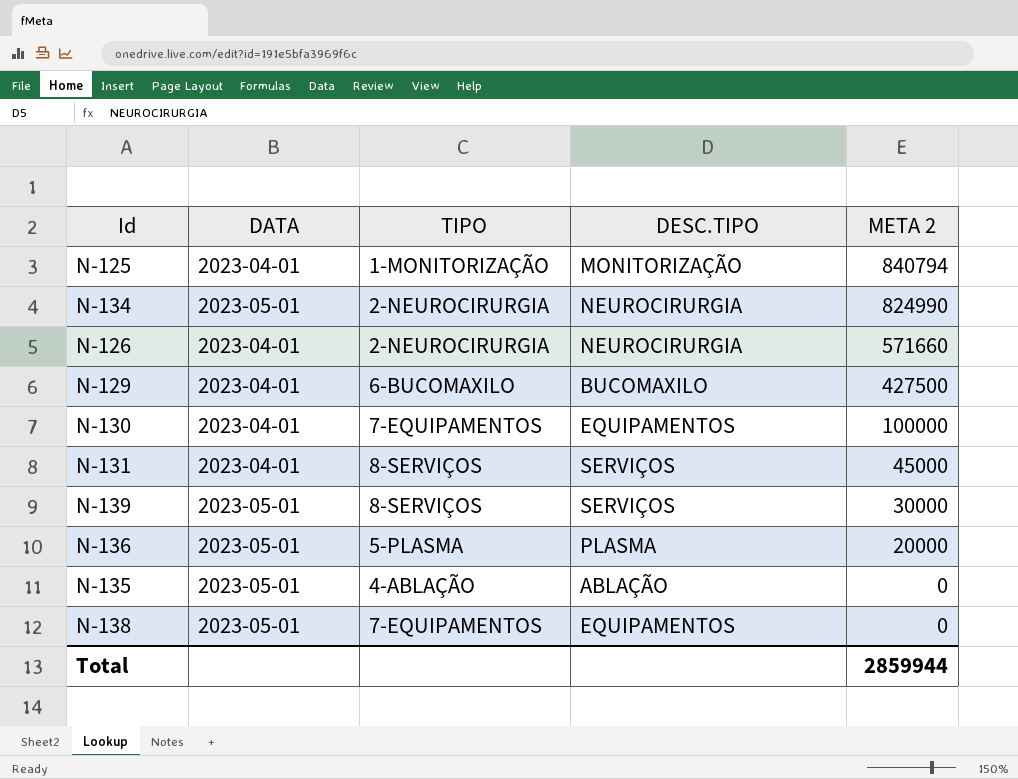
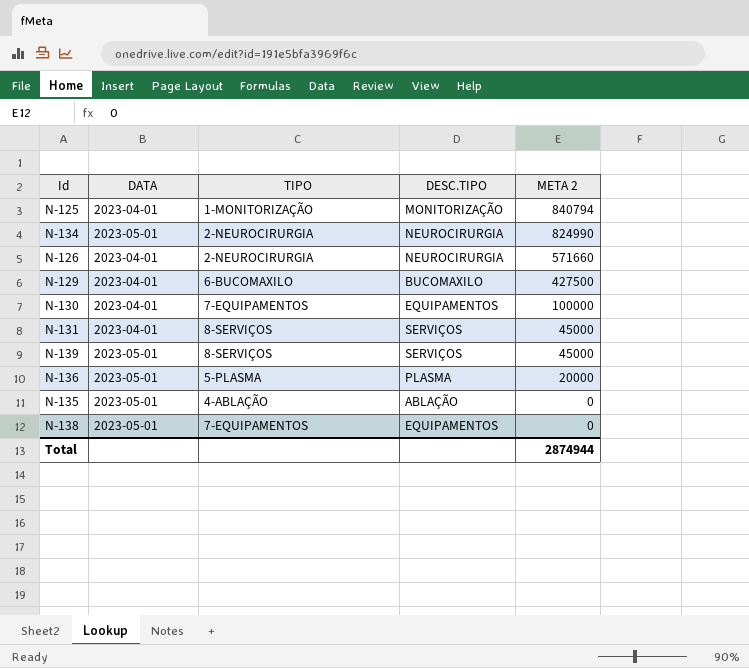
N-139 | META 2: 30000 -> 45000
Total | META 2: 2859944 -> 2874944

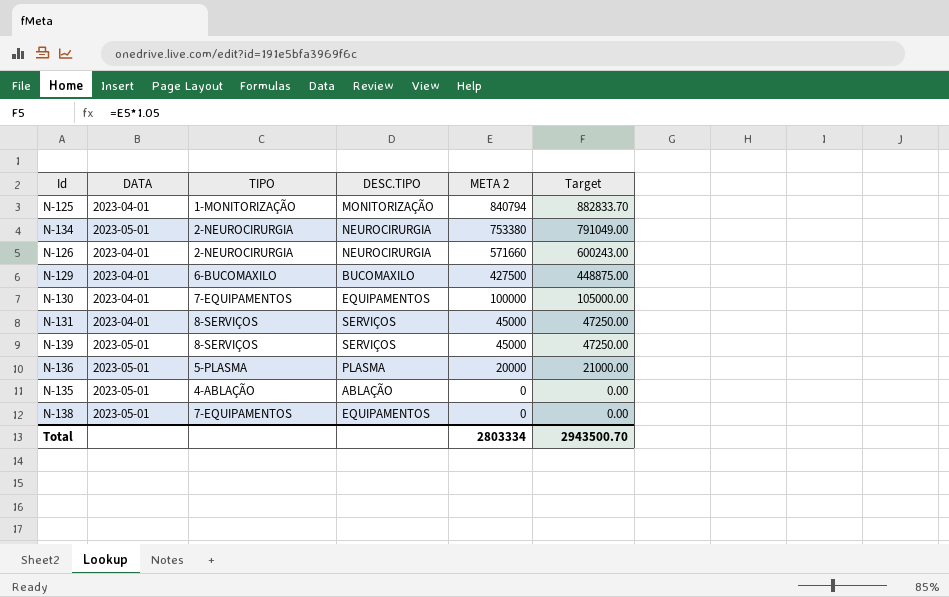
column Target | formula: none -> [META 2] * 1.05
N-134 | META 2: 824990 -> 753380
Total | META 2: 2874944 -> 2803334

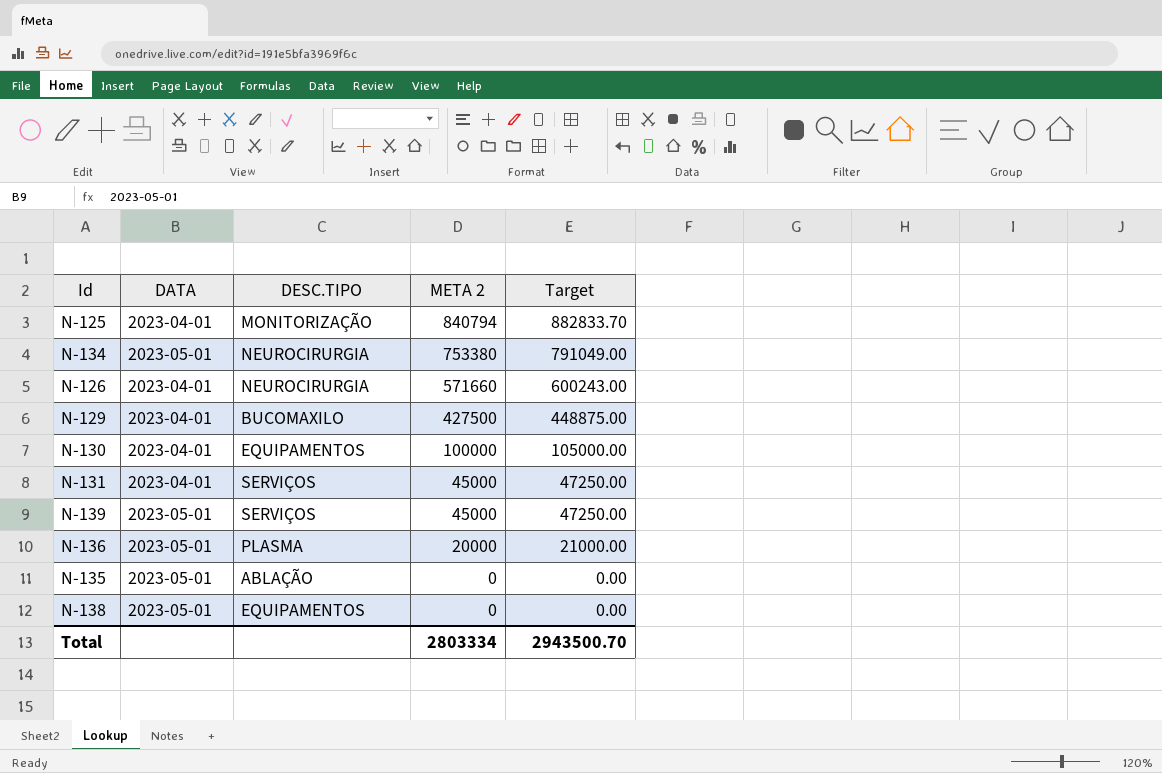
column TIPO | position: 3 -> none

